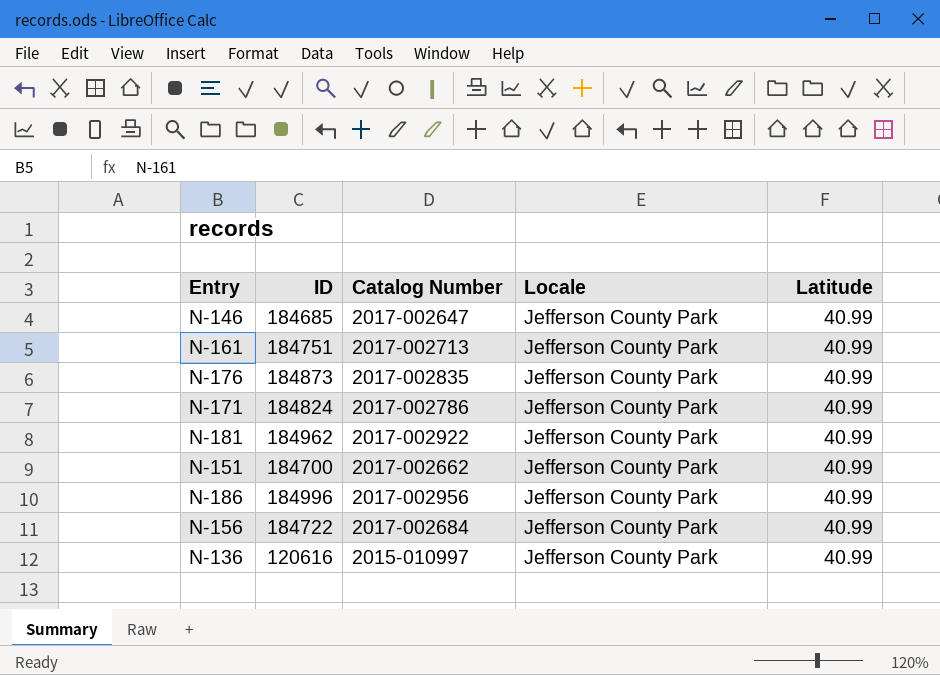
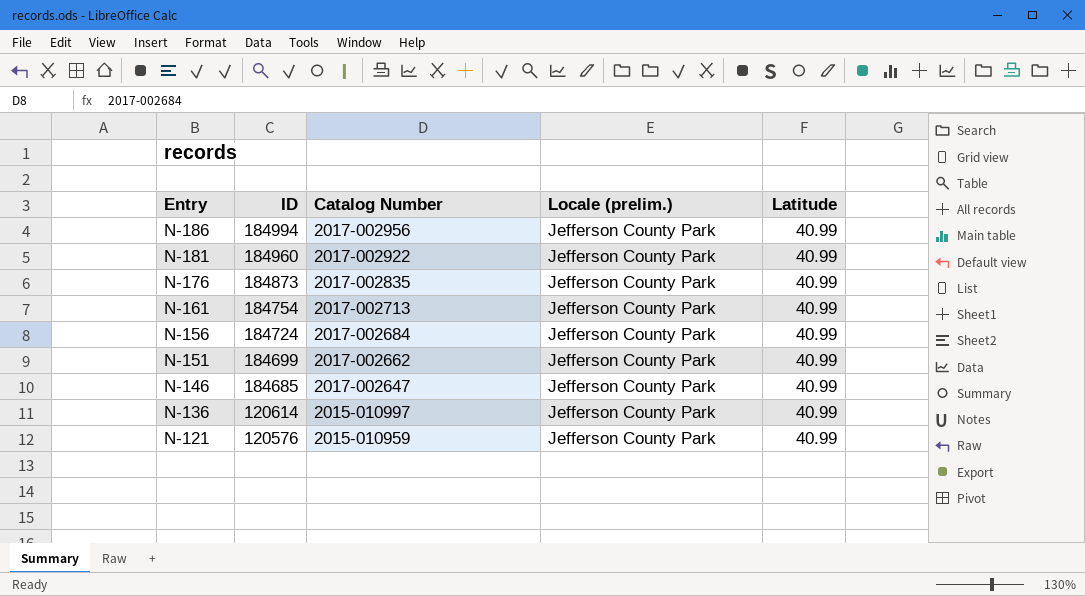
row order: none -> Entry descending
column name: Locale -> Locale (prelim.)
row N-171: 184824 | 2017-002786 | Jefferson County Park | 40.99 -> none
N-186 | ID: 184996 -> 184994
N-181 | ID: 184962 -> 184960
N-161 | ID: 184751 -> 184754
N-156 | ID: 184722 -> 184724
N-151 | ID: 184700 -> 184699
N-136 | ID: 120616 -> 120614
row N-121: none -> 120576 | 2015-010959 | Jefferson County Park | 40.99

